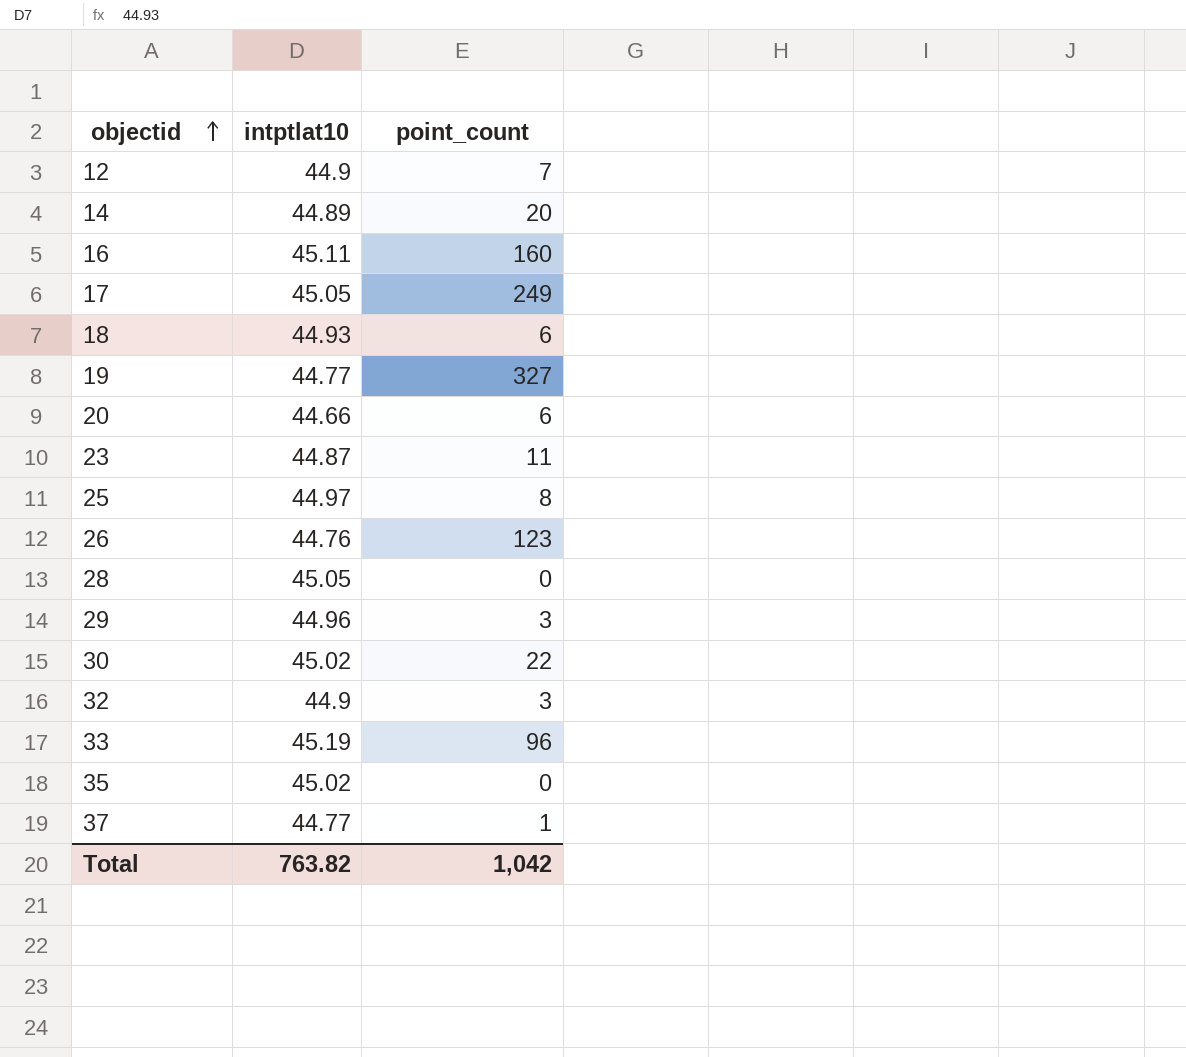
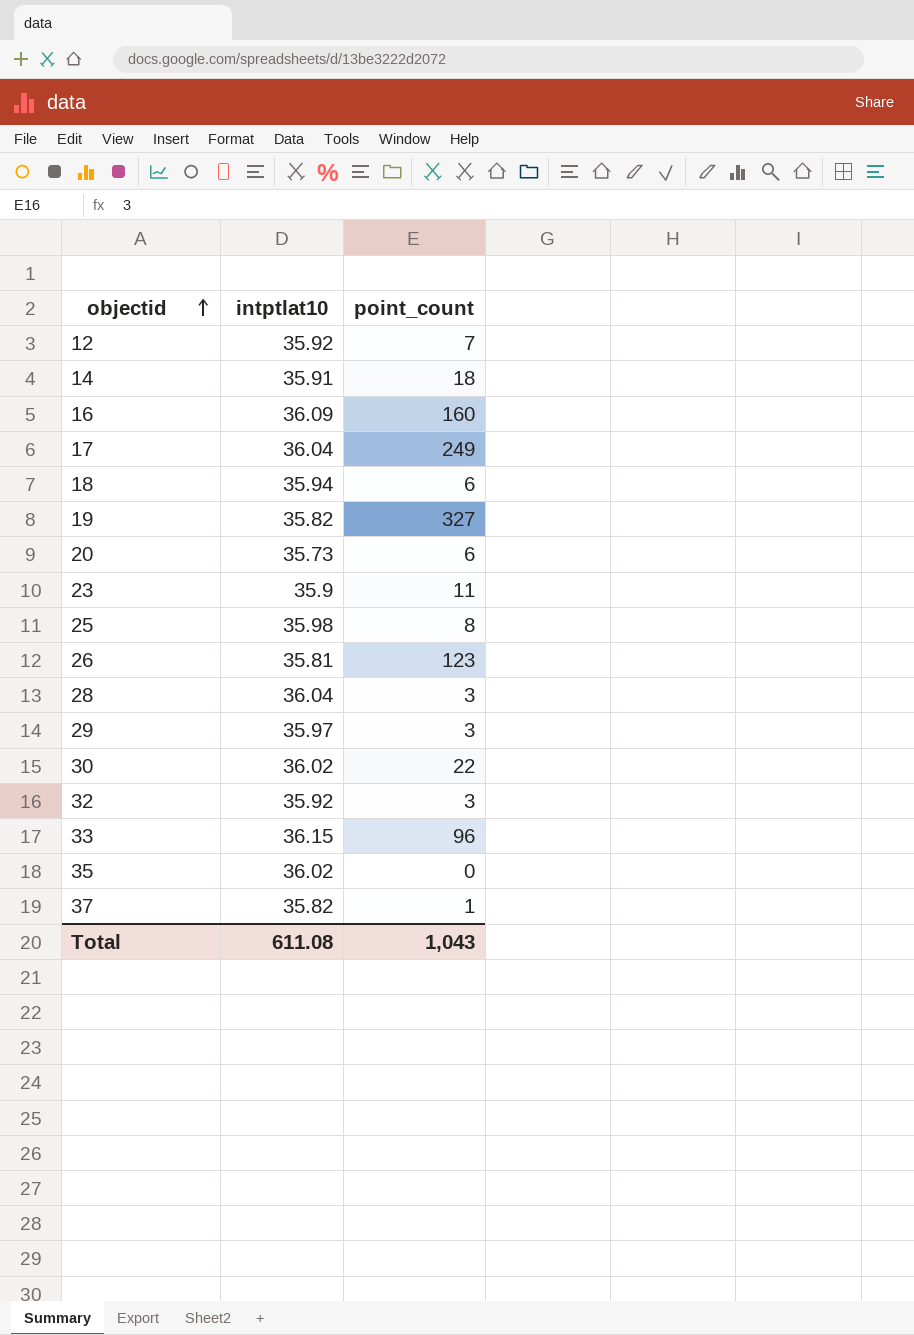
12 | intptlat10: 44.9 -> 35.92
14 | intptlat10: 44.89 -> 35.91
14 | point_count: 20 -> 18
16 | intptlat10: 45.11 -> 36.09
17 | intptlat10: 45.05 -> 36.04
18 | intptlat10: 44.93 -> 35.94
19 | intptlat10: 44.77 -> 35.82
20 | intptlat10: 44.66 -> 35.73
23 | intptlat10: 44.87 -> 35.9
25 | intptlat10: 44.97 -> 35.98
26 | intptlat10: 44.76 -> 35.81
28 | intptlat10: 45.05 -> 36.04
28 | point_count: 0 -> 3
29 | intptlat10: 44.96 -> 35.97
30 | intptlat10: 45.02 -> 36.02
32 | intptlat10: 44.9 -> 35.92
33 | intptlat10: 45.19 -> 36.15
35 | intptlat10: 45.02 -> 36.02
37 | intptlat10: 44.77 -> 35.82
Total | intptlat10: 763.82 -> 611.08
Total | point_count: 1,042 -> 1,043

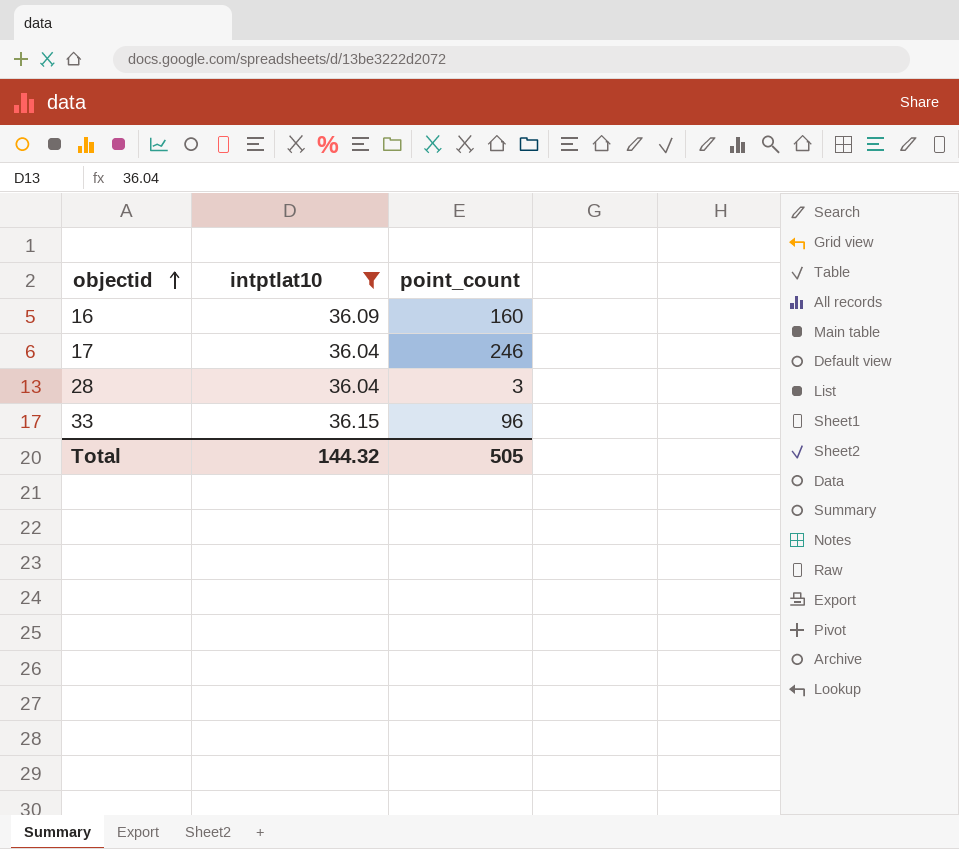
filter: none -> intptlat10 >= 36.04
17 | point_count: 249 -> 246
Total | intptlat10: 611.08 -> 144.32
Total | point_count: 1,043 -> 505

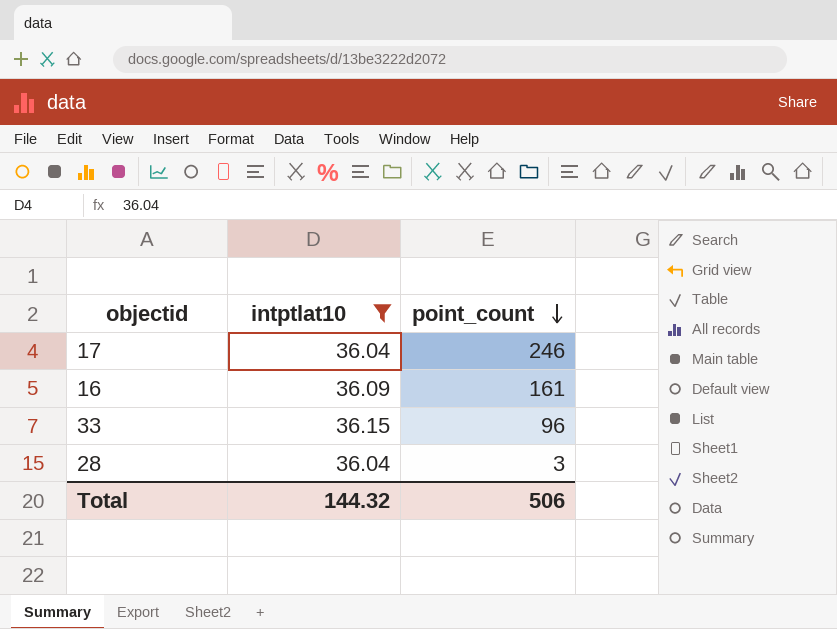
row order: objectid ascending -> point_count descending
16 | point_count: 160 -> 161
Total | point_count: 505 -> 506

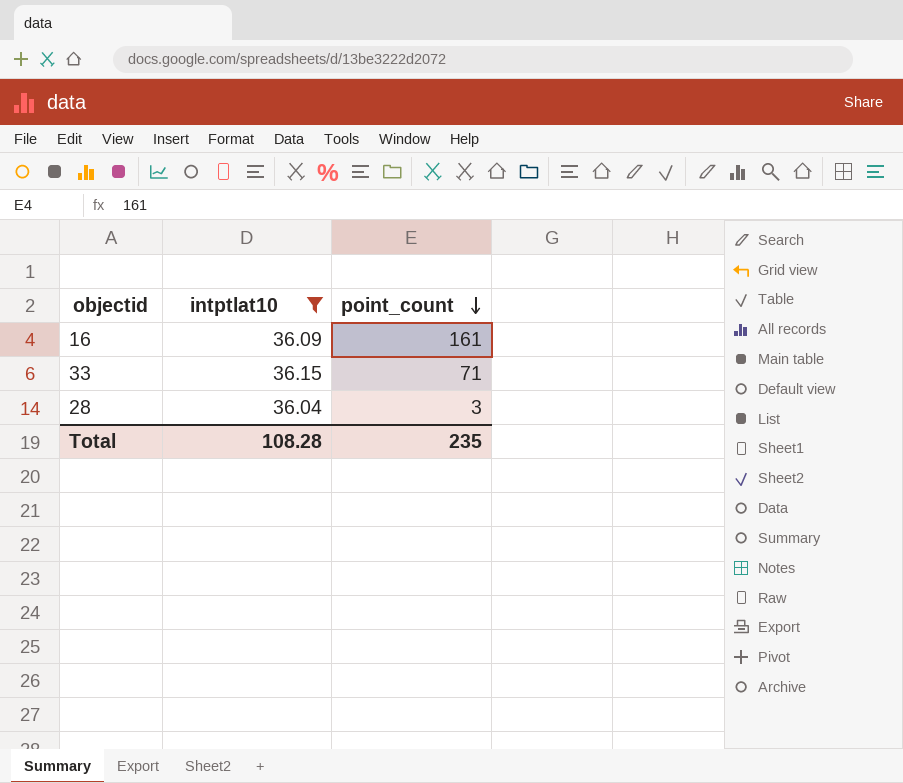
row 17: 36.04 | 246 -> none
33 | point_count: 96 -> 71
Total | intptlat10: 144.32 -> 108.28
Total | point_count: 506 -> 235

